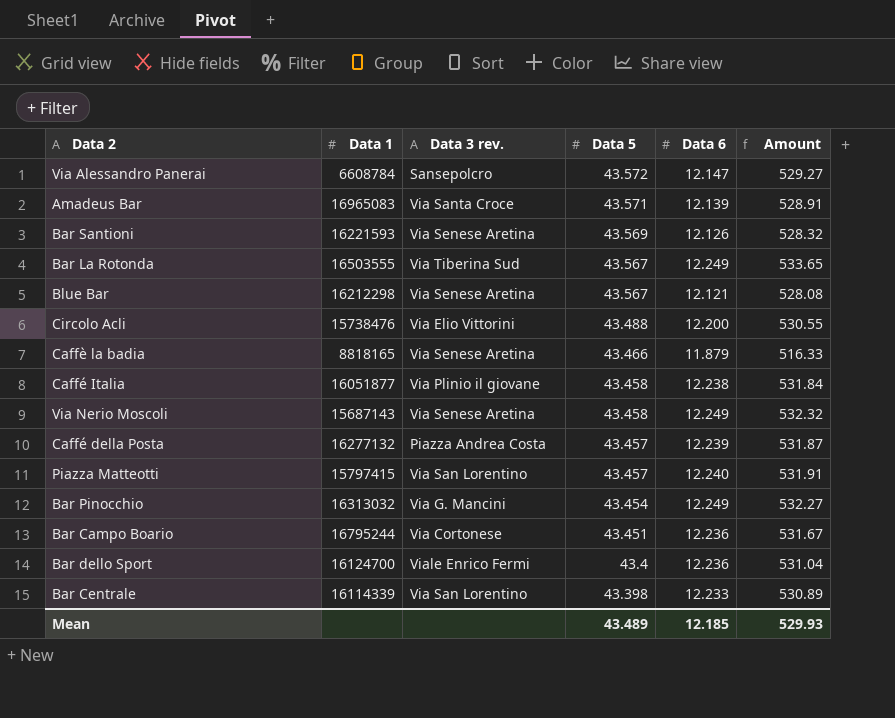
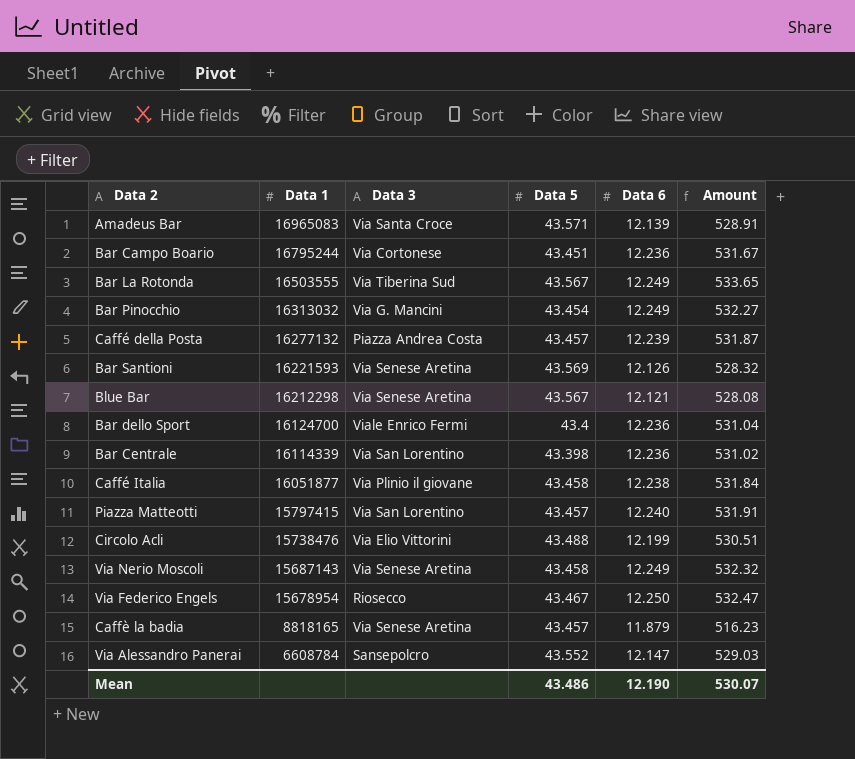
row order: Data 5 descending -> Data 1 descending
column name: Data 3 rev. -> Data 3
Bar Centrale | Data 6: 12.233 -> 12.236
Bar Centrale | Amount: 530.89 -> 531.02
Circolo Acli | Data 6: 12.200 -> 12.199
Circolo Acli | Amount: 530.55 -> 530.51
row Via Federico Engels: none -> 15678954 | Riosecco | 43.467 | 12.250 | 532.47
Caffè la badia | Data 5: 43.466 -> 43.457
Caffè la badia | Amount: 516.33 -> 516.23
Via Alessandro Panerai | Data 5: 43.572 -> 43.552
Via Alessandro Panerai | Amount: 529.27 -> 529.03
Mean | Data 5: 43.489 -> 43.486
Mean | Data 6: 12.185 -> 12.190
Mean | Amount: 529.93 -> 530.07

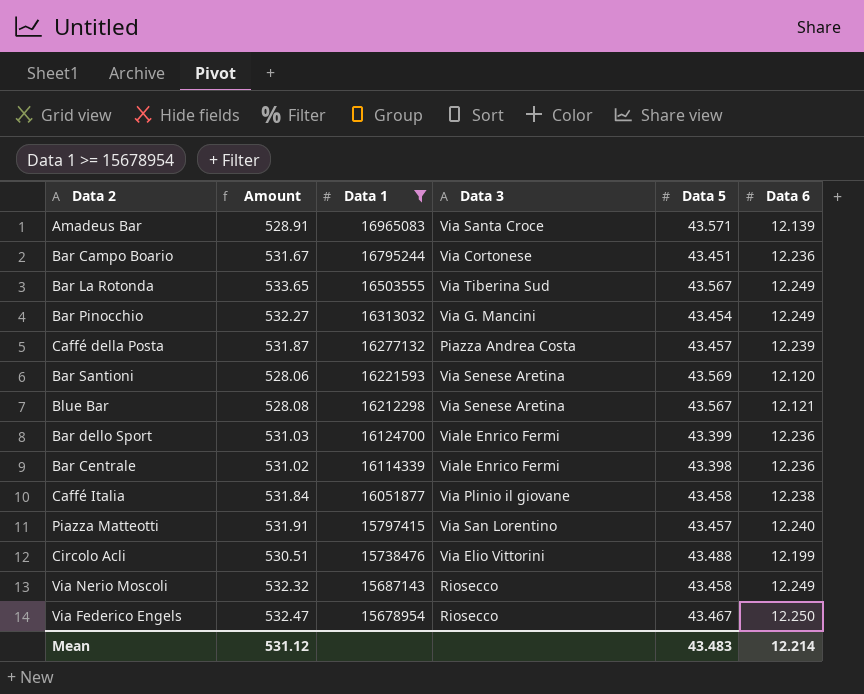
filter: none -> Data 1 >= 15678954
column Amount | position: 6 -> 2
Bar Santioni | Amount: 528.32 -> 528.06
Bar Santioni | Data 6: 12.126 -> 12.120
Bar dello Sport | Amount: 531.04 -> 531.03
Bar dello Sport | Data 5: 43.4 -> 43.399
Bar Centrale | Data 3: Via San Lorentino -> Viale Enrico Fermi
Via Nerio Moscoli | Data 3: Via Senese Aretina -> Riosecco
Mean | Amount: 530.07 -> 531.12
Mean | Data 5: 43.486 -> 43.483
Mean | Data 6: 12.190 -> 12.214

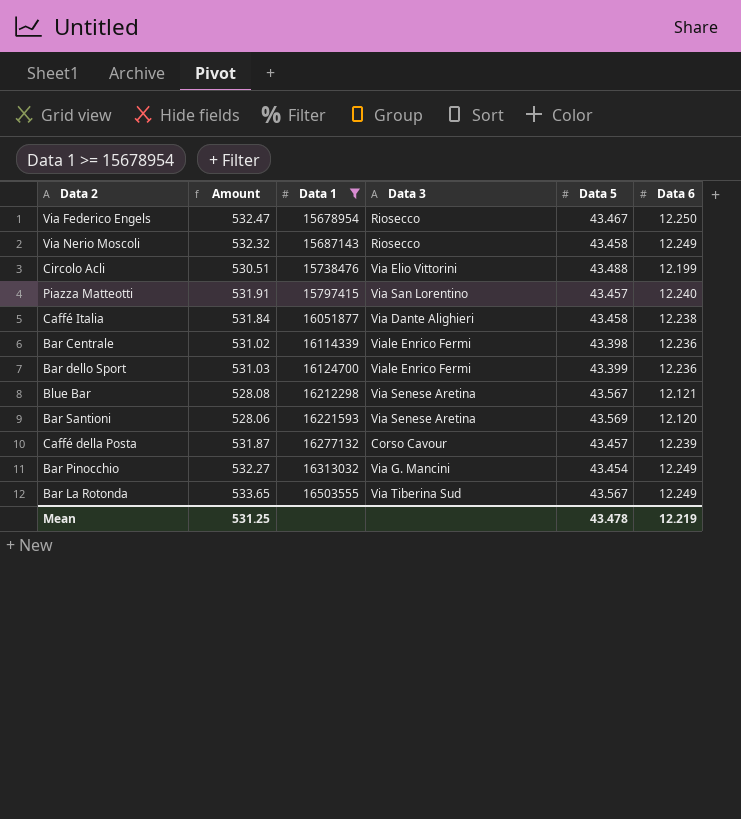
row order: Data 1 descending -> Data 1 ascending
row Amadeus Bar: 528.91 | 16965083 | Via Santa Croce | 43.571 | 12.139 -> none
row Bar Campo Boario: 531.67 | 16795244 | Via Cortonese | 43.451 | 12.236 -> none
Caffé Italia | Data 3: Via Plinio il giovane -> Via Dante Alighieri
Caffé della Posta | Data 3: Piazza Andrea Costa -> Corso Cavour
Mean | Amount: 531.12 -> 531.25
Mean | Data 5: 43.483 -> 43.478
Mean | Data 6: 12.214 -> 12.219

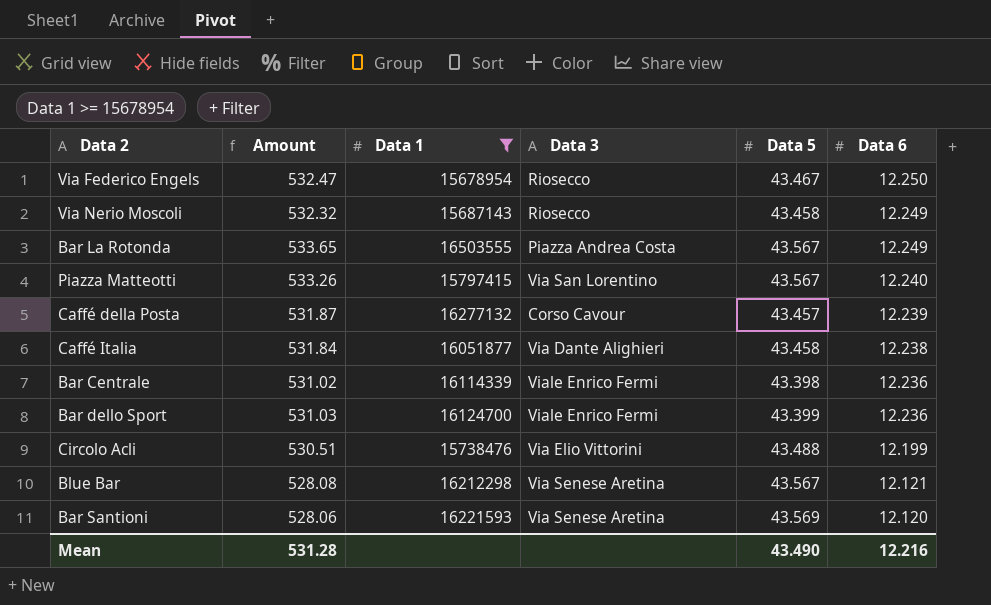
row order: Data 1 ascending -> Data 6 descending
row Bar Pinocchio: 532.27 | 16313032 | Via G. Mancini | 43.454 | 12.249 -> none
Bar La Rotonda | Data 3: Via Tiberina Sud -> Piazza Andrea Costa
Piazza Matteotti | Amount: 531.91 -> 533.26
Piazza Matteotti | Data 5: 43.457 -> 43.567
Mean | Amount: 531.25 -> 531.28
Mean | Data 5: 43.478 -> 43.490
Mean | Data 6: 12.219 -> 12.216

